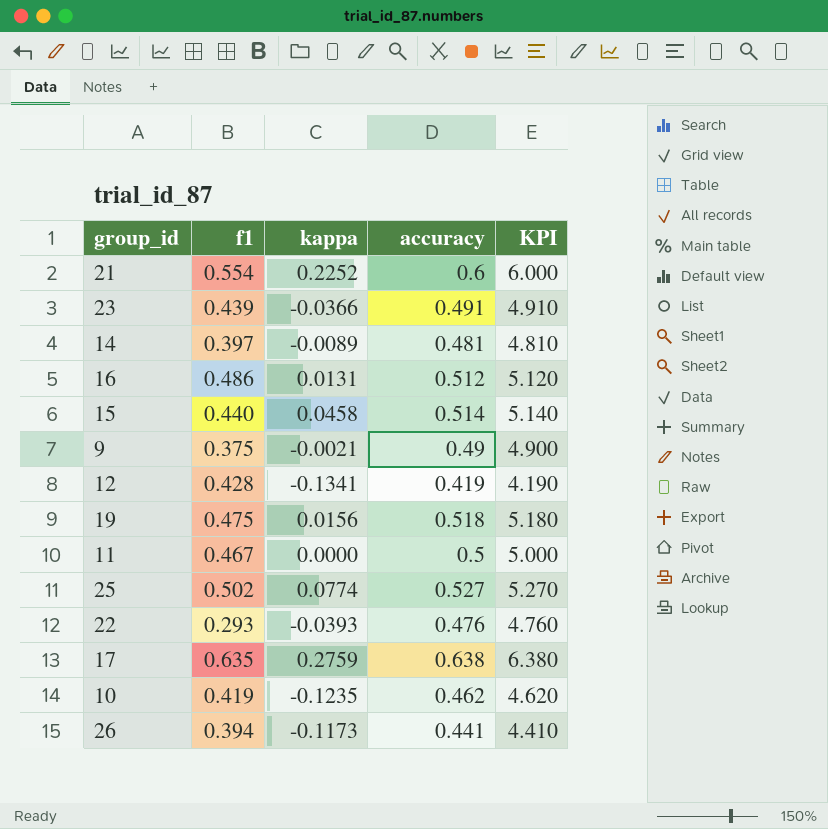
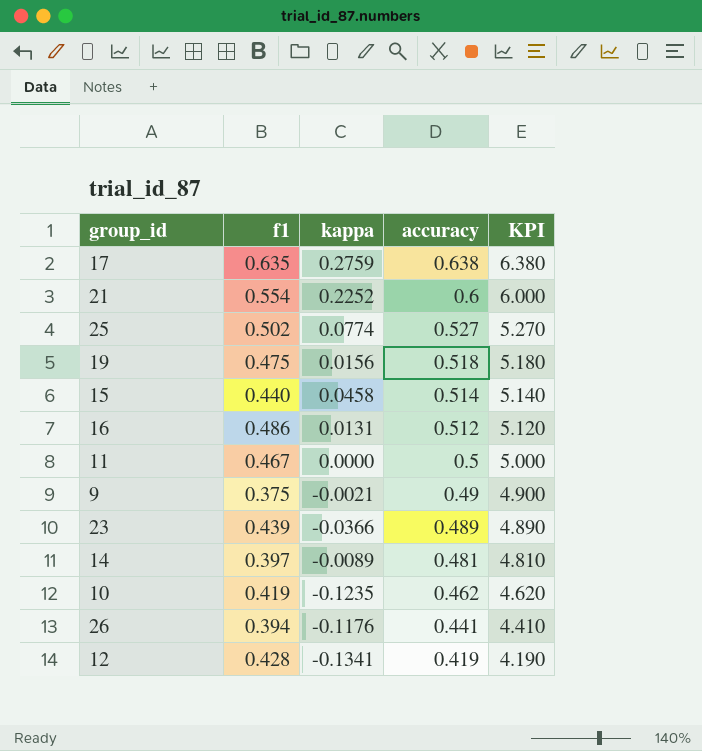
row order: none -> accuracy descending
row 22: 0.293 | -0.0393 | 0.476 | 4.760 -> none
23 | accuracy: 0.491 -> 0.489
23 | KPI: 4.910 -> 4.890
26 | kappa: -0.1173 -> -0.1176

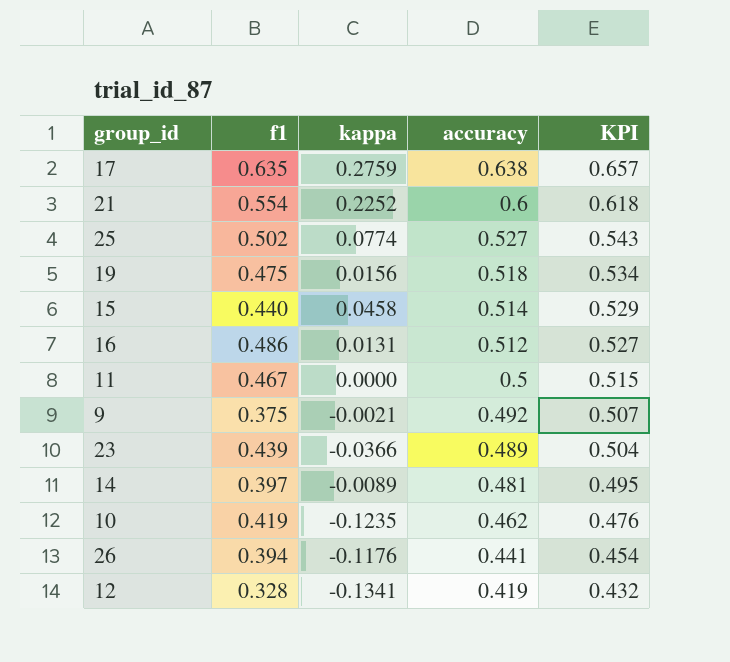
column KPI | formula: [accuracy] * 10 -> [accuracy] * 1.03
9 | accuracy: 0.49 -> 0.492
12 | f1: 0.428 -> 0.328

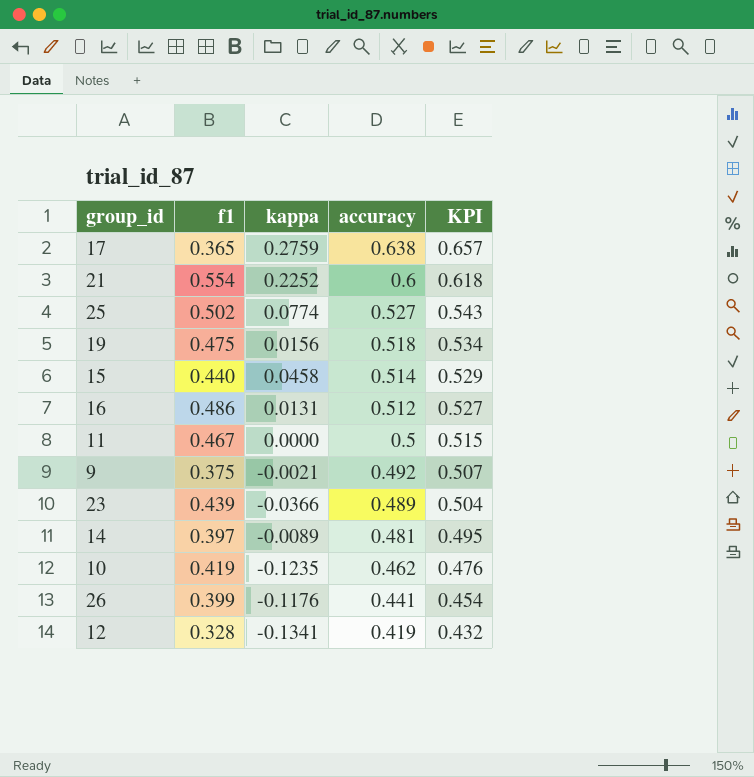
17 | f1: 0.635 -> 0.365
26 | f1: 0.394 -> 0.399

